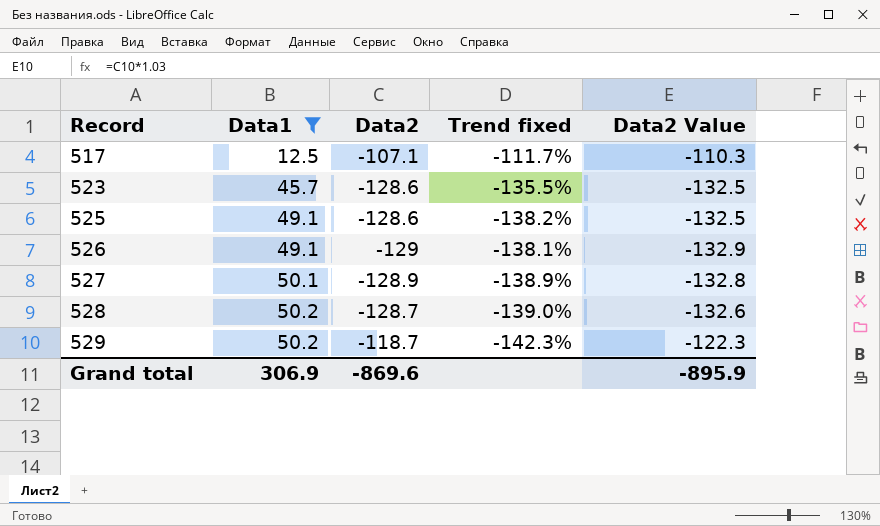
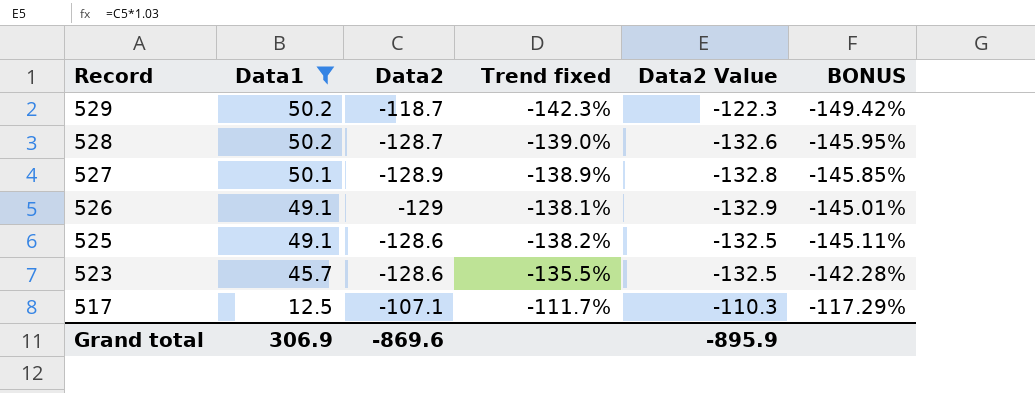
row order: Record ascending -> Record descending
column BONUS | formula: none -> [Trend fixed] * 1.05

